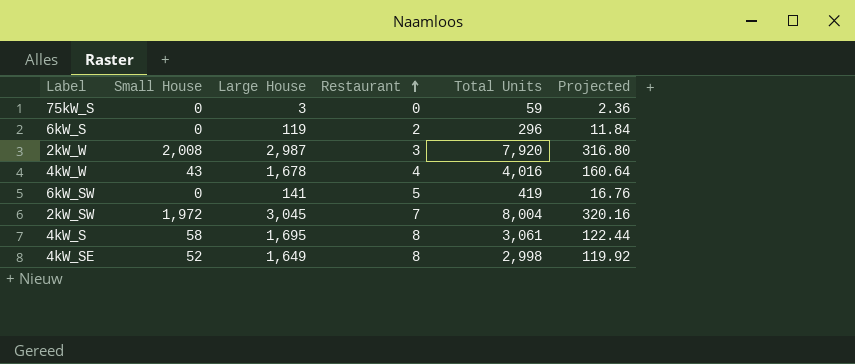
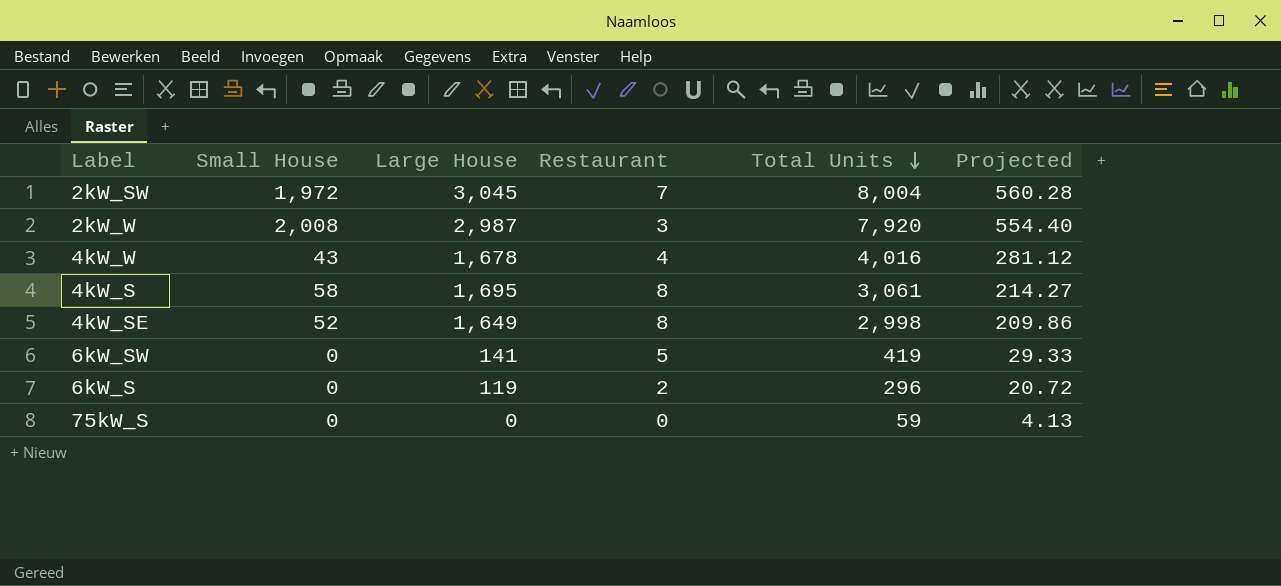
row order: Restaurant ascending -> Total Units descending
column Projected | formula: [Total Units] * 0.04 -> [Total Units] * 0.07
75kW_S | Large House: 3 -> 0

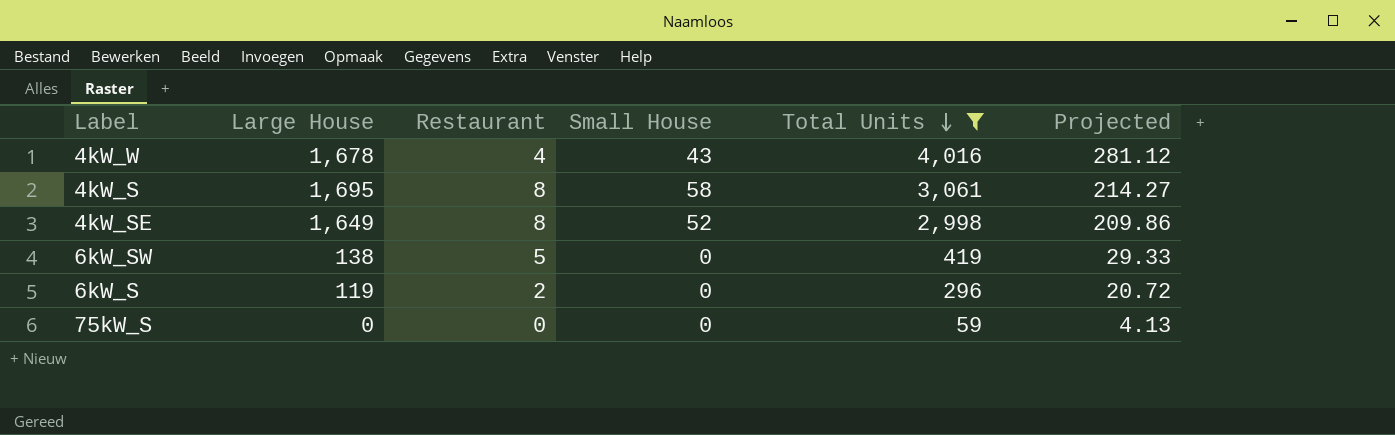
filter: none -> Total Units <= 4,016
column Small House | position: 2 -> 4
6kW_SW | Large House: 141 -> 138

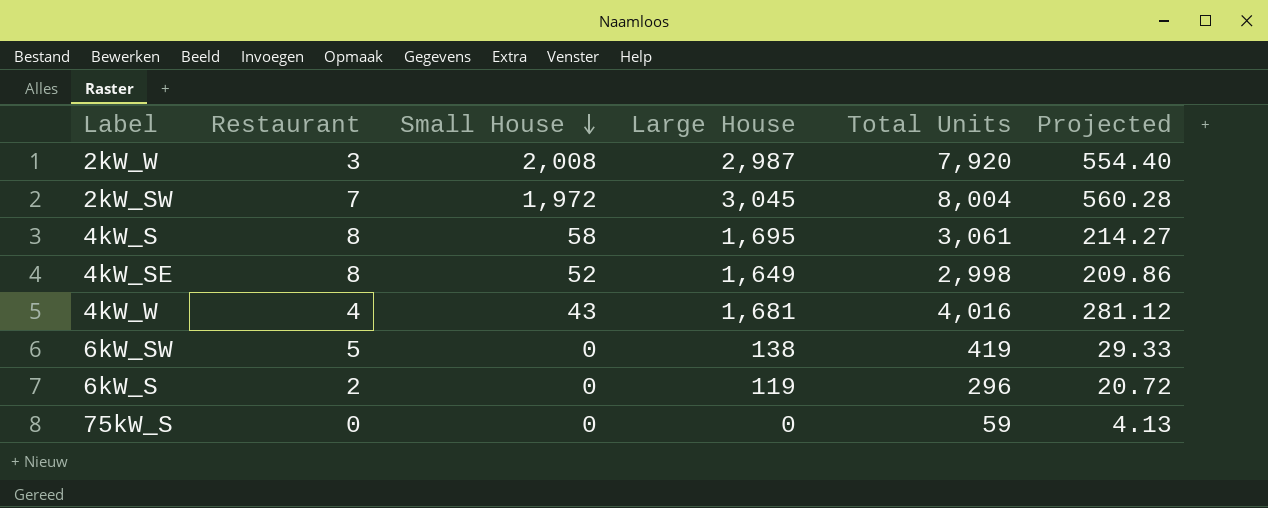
filter: Total Units <= 4,016 -> none
row order: Total Units descending -> Small House descending
column Large House | position: 2 -> 4
4kW_W | Large House: 1,678 -> 1,681

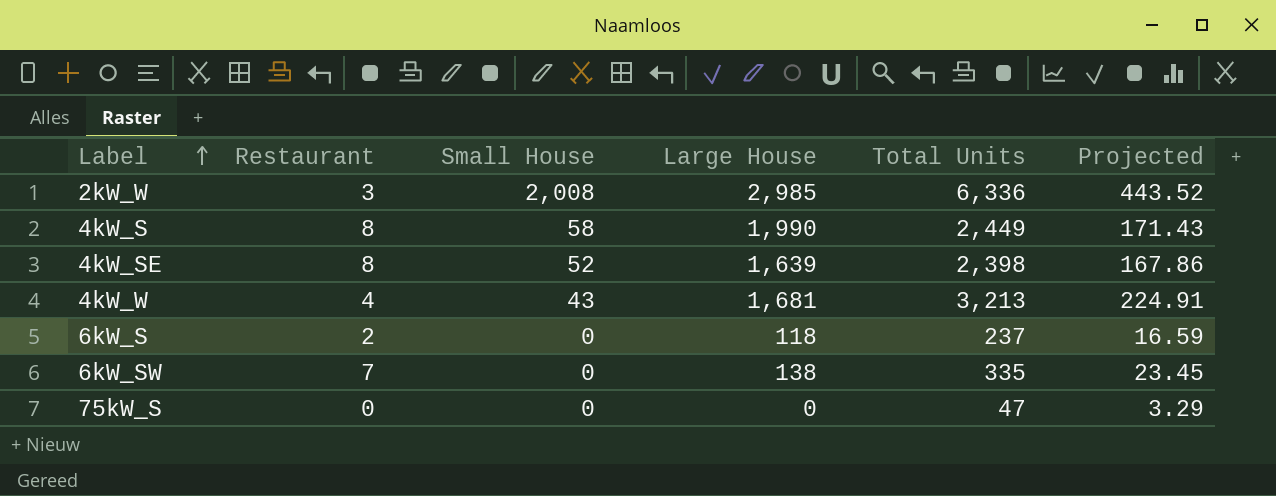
row order: Small House descending -> Label ascending
row 2kW_SW: 7 | 1,972 | 3,045 | 8,004 | 560.28 -> none
2kW_W | Large House: 2,987 -> 2,985
2kW_W | Total Units: 7,920 -> 6,336
2kW_W | Projected: 554.40 -> 443.52
4kW_S | Large House: 1,695 -> 1,990
4kW_S | Total Units: 3,061 -> 2,449
4kW_S | Projected: 214.27 -> 171.43
4kW_SE | Large House: 1,649 -> 1,639
4kW_SE | Total Units: 2,998 -> 2,398
4kW_SE | Projected: 209.86 -> 167.86
4kW_W | Total Units: 4,016 -> 3,213
4kW_W | Projected: 281.12 -> 224.91
6kW_S | Large House: 119 -> 118
6kW_S | Total Units: 296 -> 237
6kW_S | Projected: 20.72 -> 16.59
6kW_SW | Restaurant: 5 -> 7
6kW_SW | Total Units: 419 -> 335
6kW_SW | Projected: 29.33 -> 23.45
75kW_S | Total Units: 59 -> 47
75kW_S | Projected: 4.13 -> 3.29

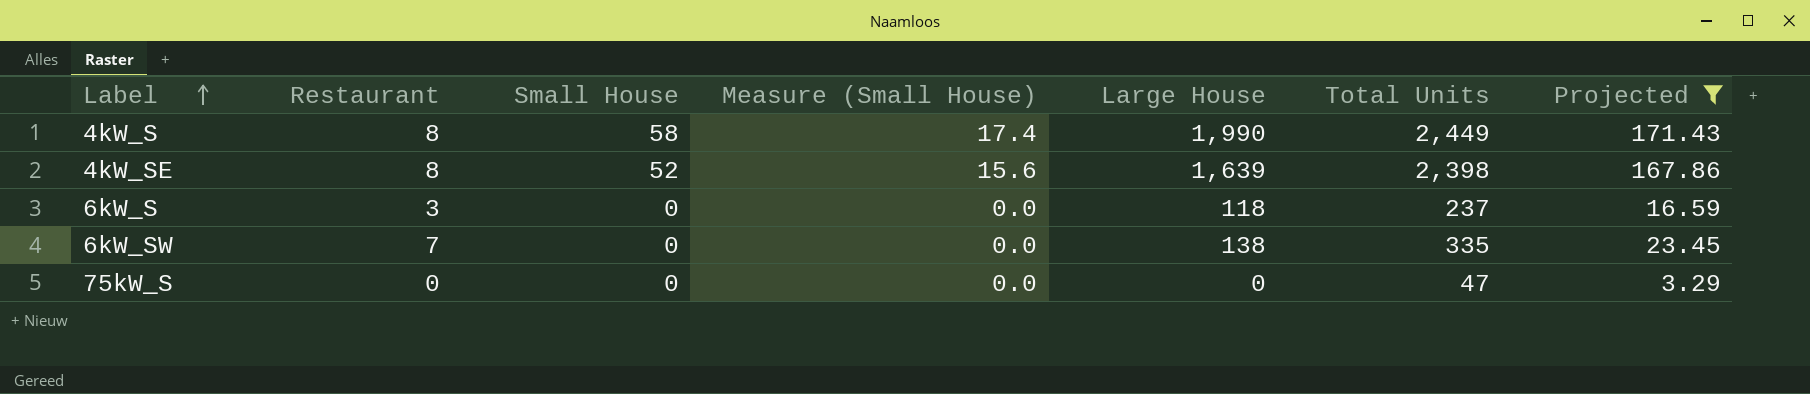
filter: none -> Projected <= 171.43
column Measure (Small House) | formula: none -> [Small House] * 0.3
6kW_S | Restaurant: 2 -> 3

